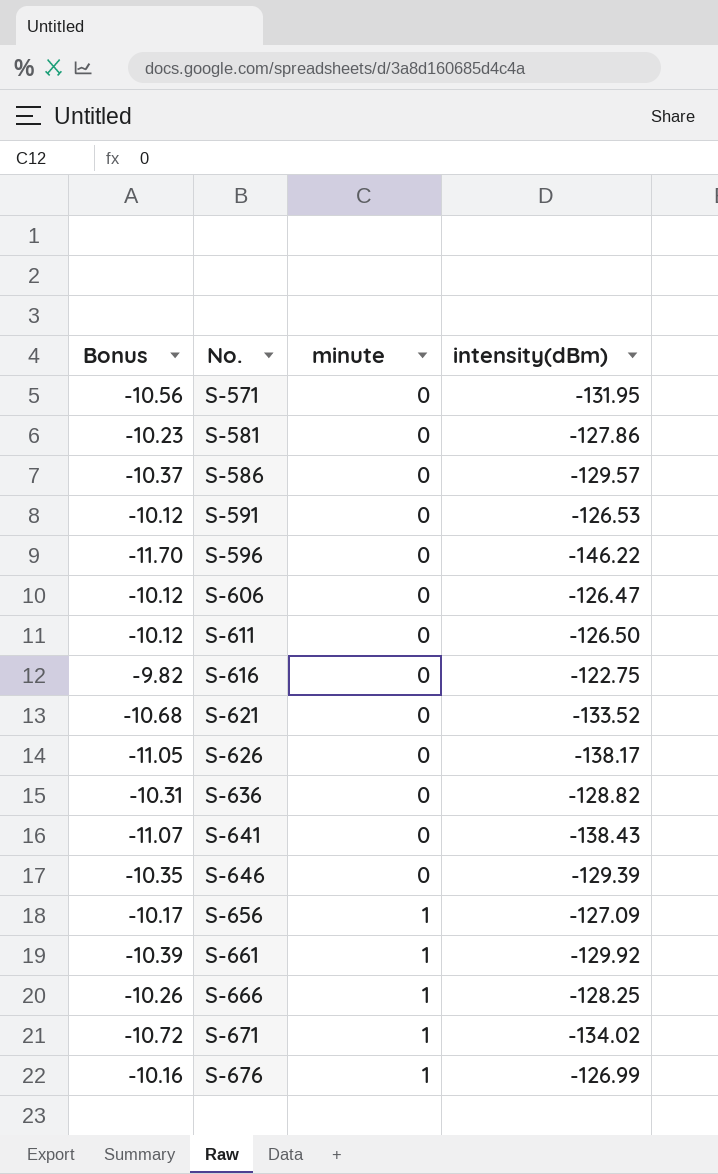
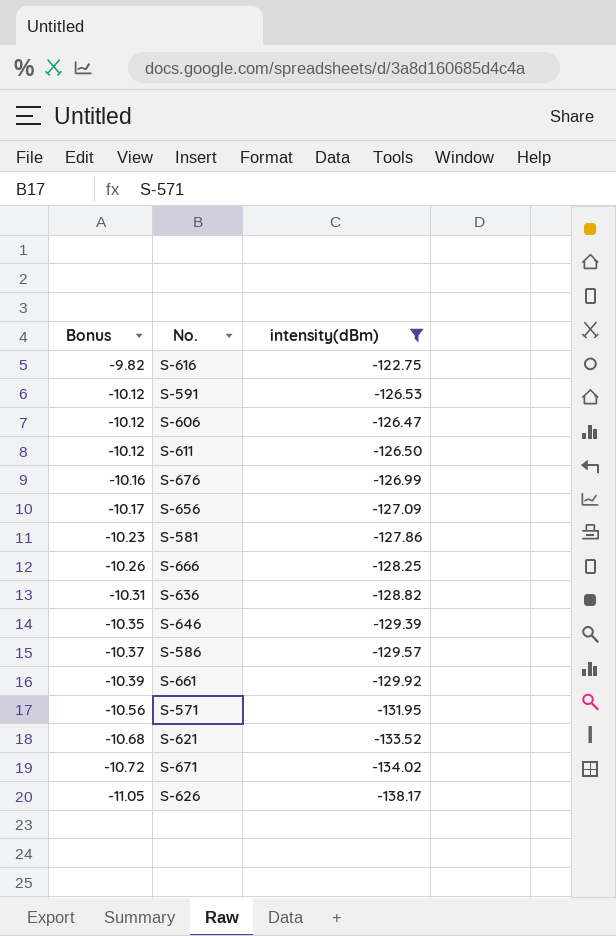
filter: none -> intensity(dBm) >= -138.17
row order: No. ascending -> Bonus descending
column minute | position: 3 -> none

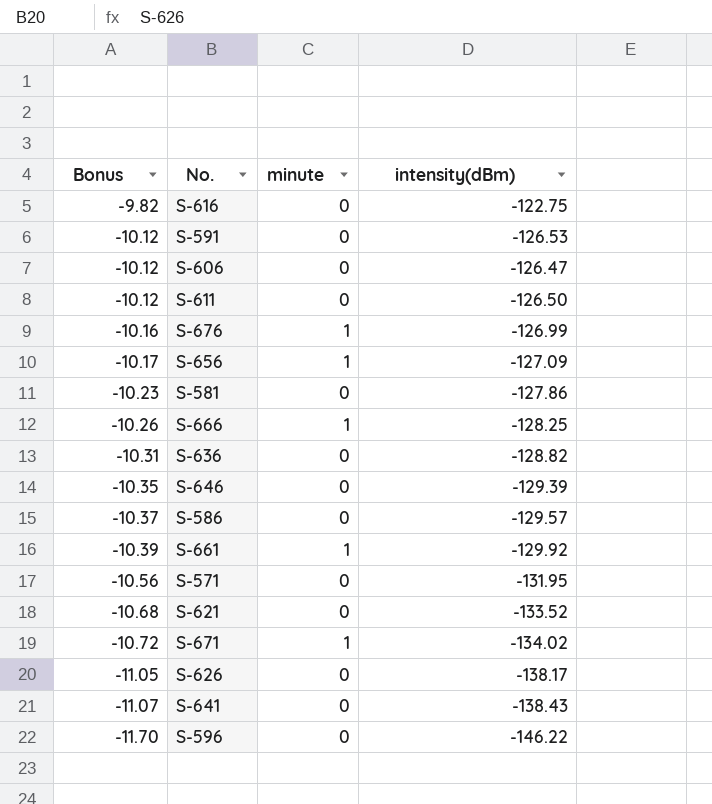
filter: intensity(dBm) >= -138.17 -> none
column minute | position: none -> 3

